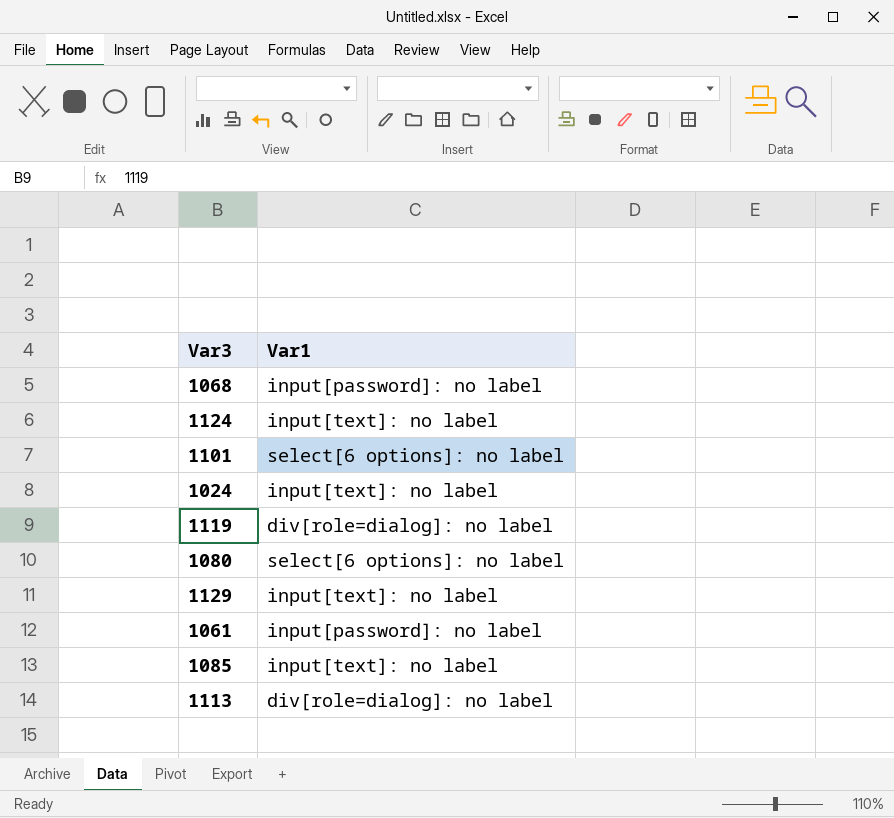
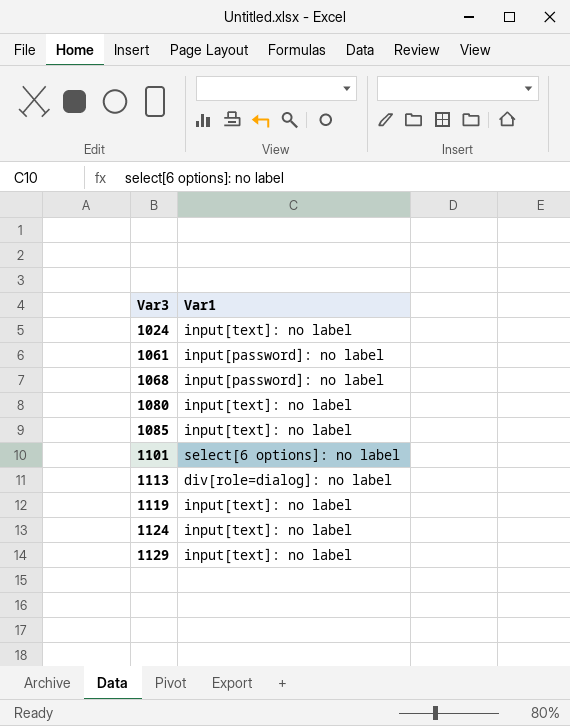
row order: none -> Var3 ascending
1080 | Var1: select[6 options]: no label -> input[text]: no label
1119 | Var1: div[role=dialog]: no label -> input[text]: no label

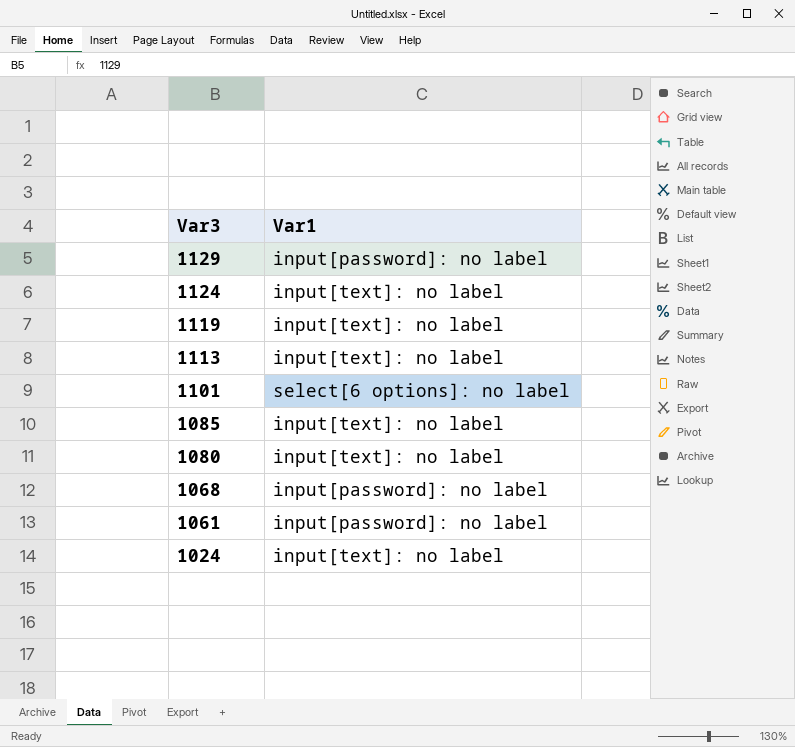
row order: Var3 ascending -> Var3 descending
1129 | Var1: input[text]: no label -> input[password]: no label
1113 | Var1: div[role=dialog]: no label -> input[text]: no label

